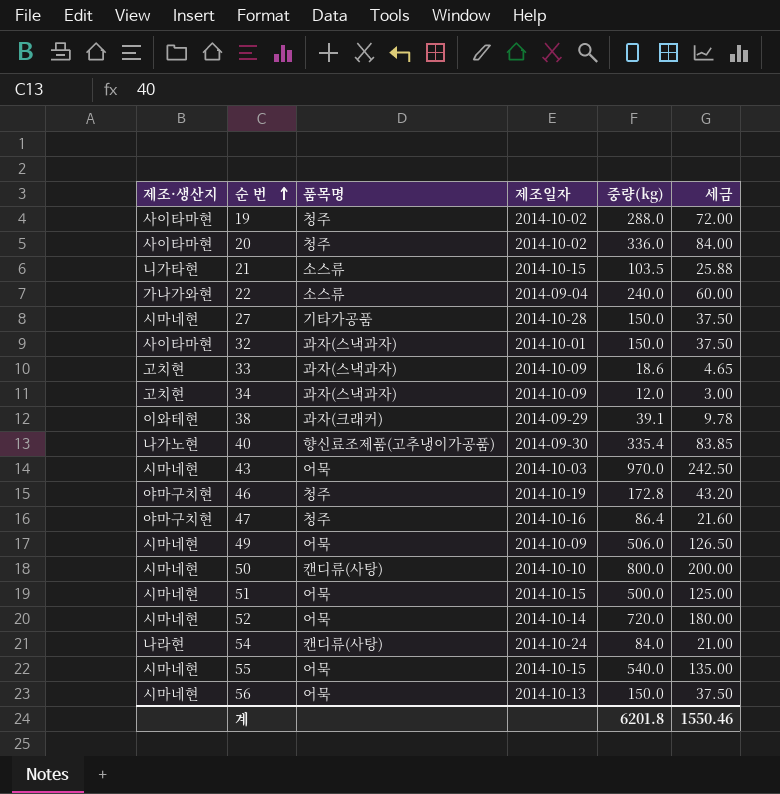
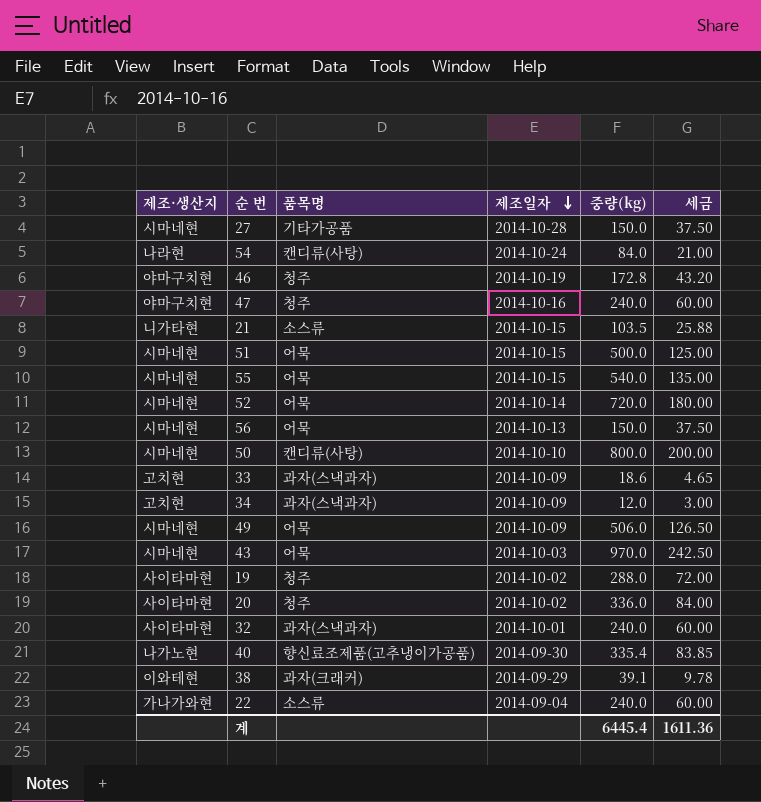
row order: 순 번 ascending -> 제조일자 descending
47 | 중량(kg): 86.4 -> 240.0
47 | 세금: 21.60 -> 60.00
32 | 중량(kg): 150.0 -> 240.0
32 | 세금: 37.50 -> 60.00
계 | 중량(kg): 6201.8 -> 6445.4
계 | 세금: 1550.46 -> 1611.36

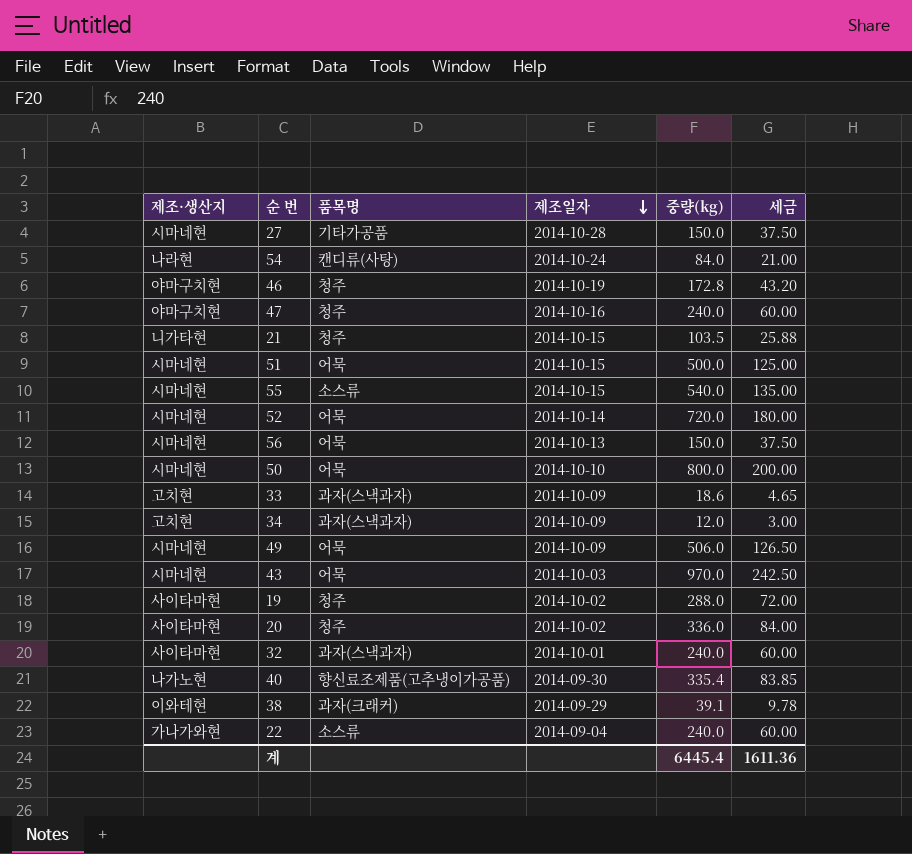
21 | 품목명: 소스류 -> 청주
55 | 품목명: 어묵 -> 소스류
50 | 품목명: 캔디류(사탕) -> 어묵

